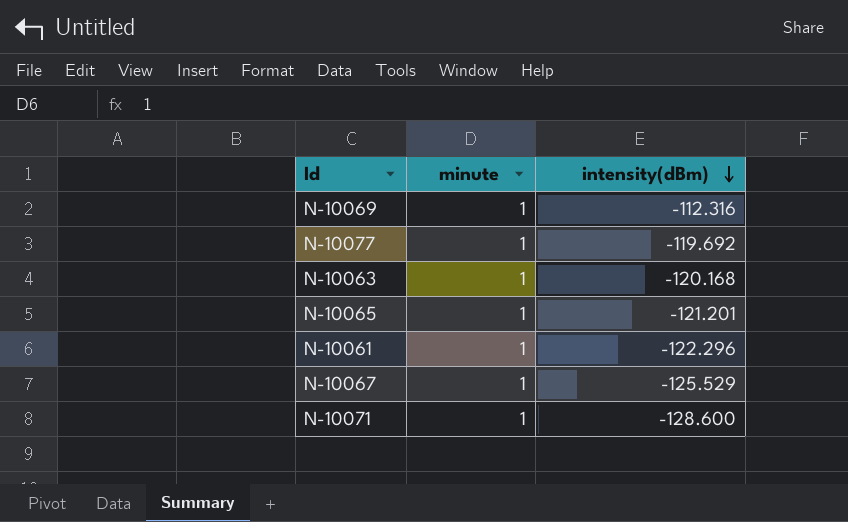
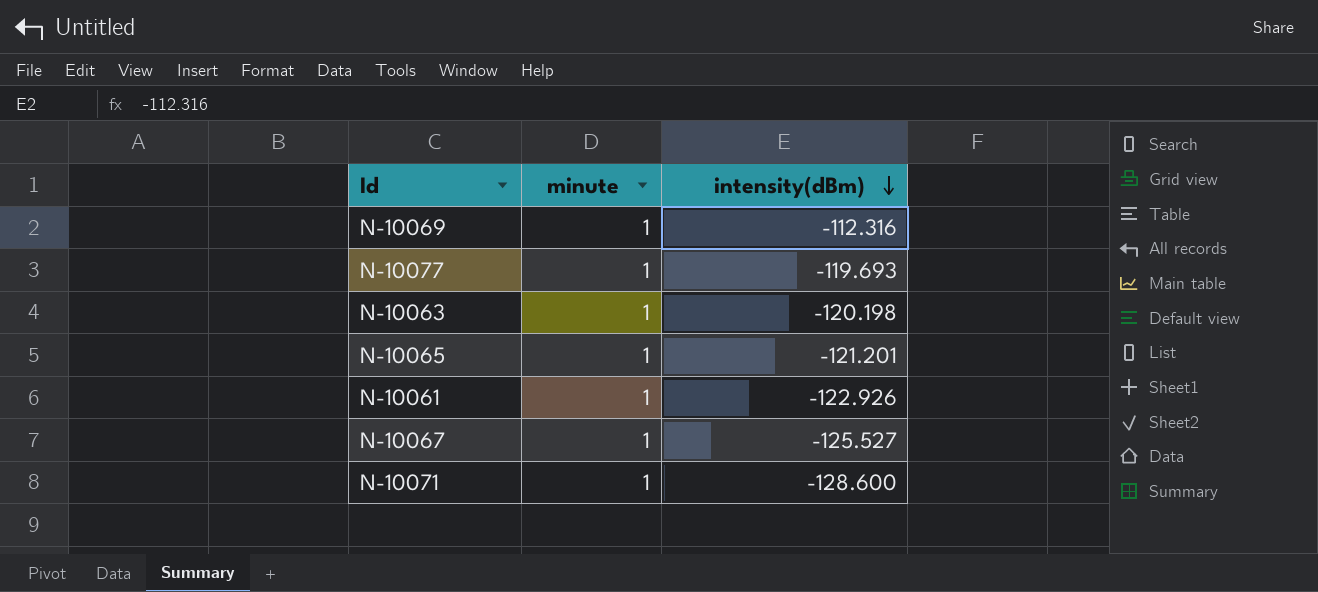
N-10077 | intensity(dBm): -119.692 -> -119.693
N-10063 | intensity(dBm): -120.168 -> -120.198
N-10061 | intensity(dBm): -122.296 -> -122.926
N-10067 | intensity(dBm): -125.529 -> -125.527

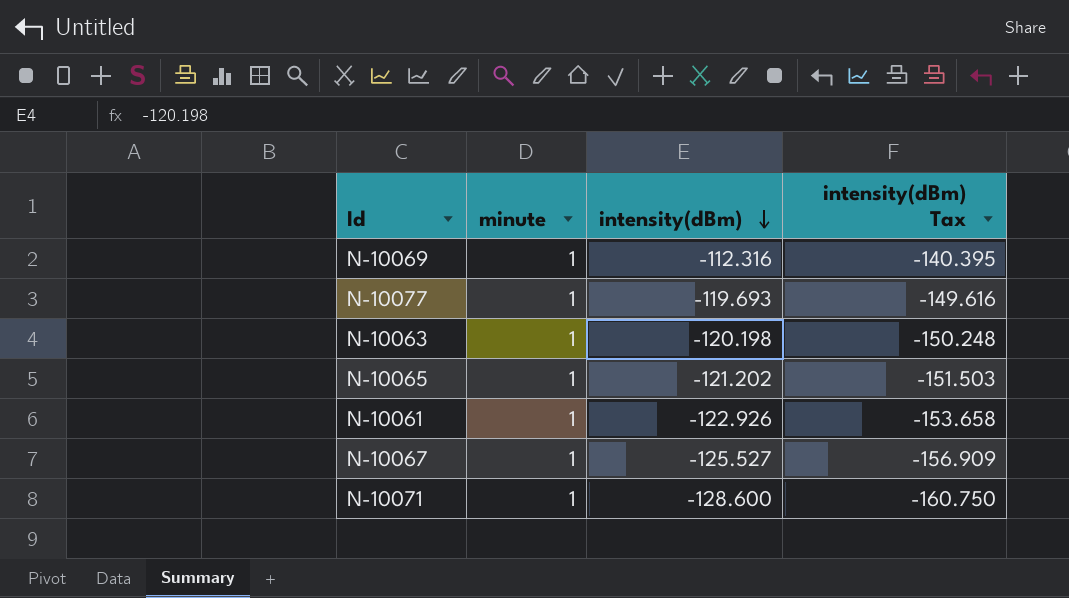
column intensity(dBm) Tax | formula: none -> [intensity(dBm)] * 1.25
N-10065 | intensity(dBm): -121.201 -> -121.202

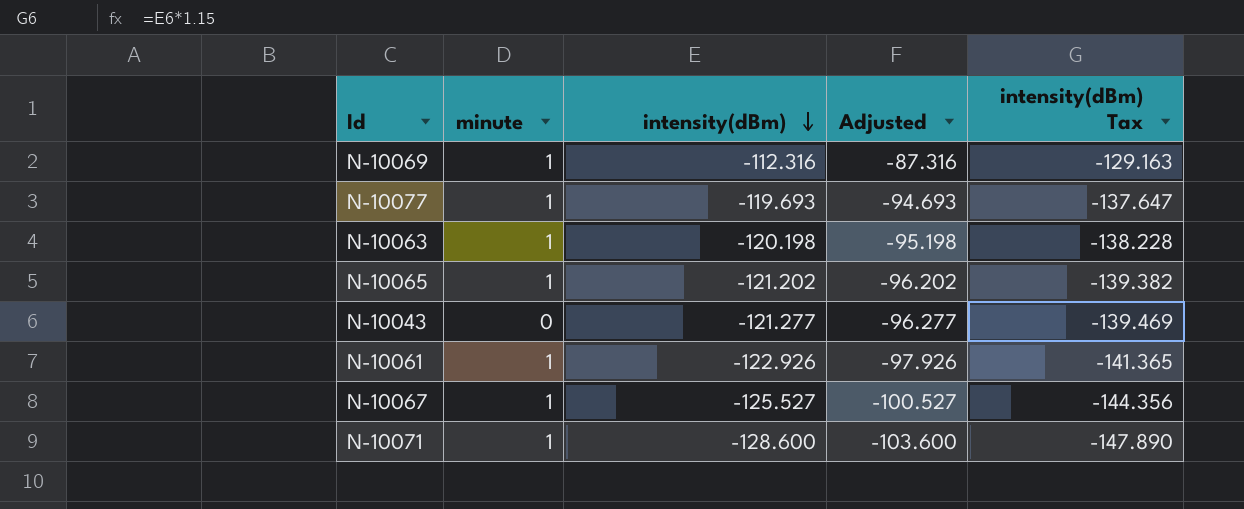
column Adjusted | formula: none -> [intensity(dBm)] + 25
column intensity(dBm) Tax | formula: [intensity(dBm)] * 1.25 -> [intensity(dBm)] * 1.15
row N-10043: none -> 0 | -121.277 | -96.277 | -139.469

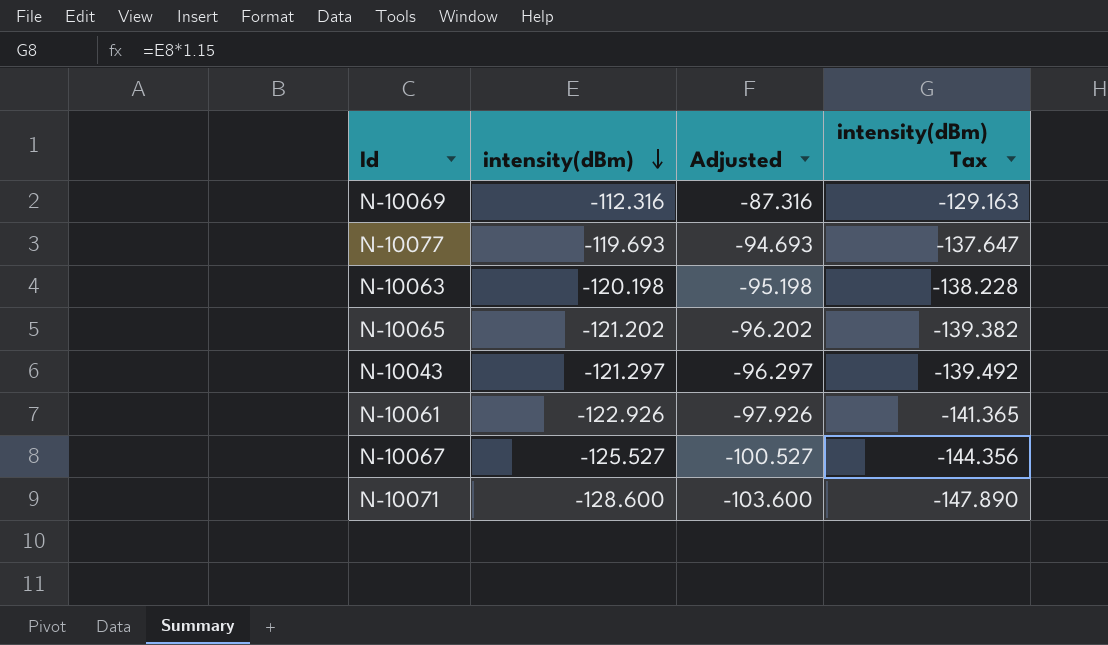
column minute | position: 2 -> none
N-10043 | intensity(dBm): -121.277 -> -121.297
N-10043 | Adjusted: -96.277 -> -96.297
N-10043 | intensity(dBm) Tax: -139.469 -> -139.492

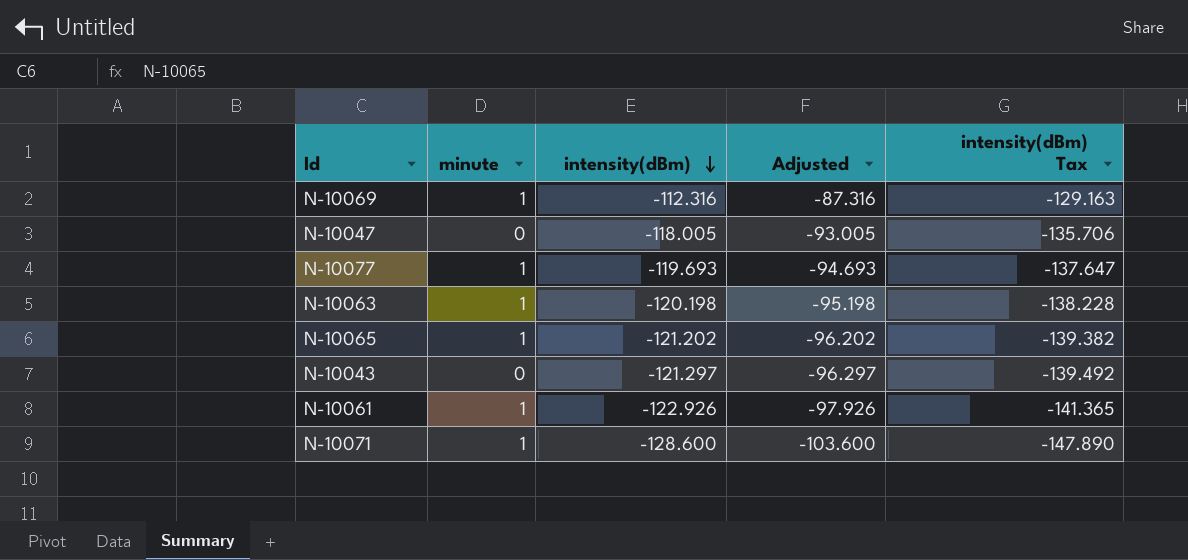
column minute | position: none -> 2
row N-10067: -125.527 | -100.527 | -144.356 -> none
row N-10047: none -> 0 | -118.005 | -93.005 | -135.706

